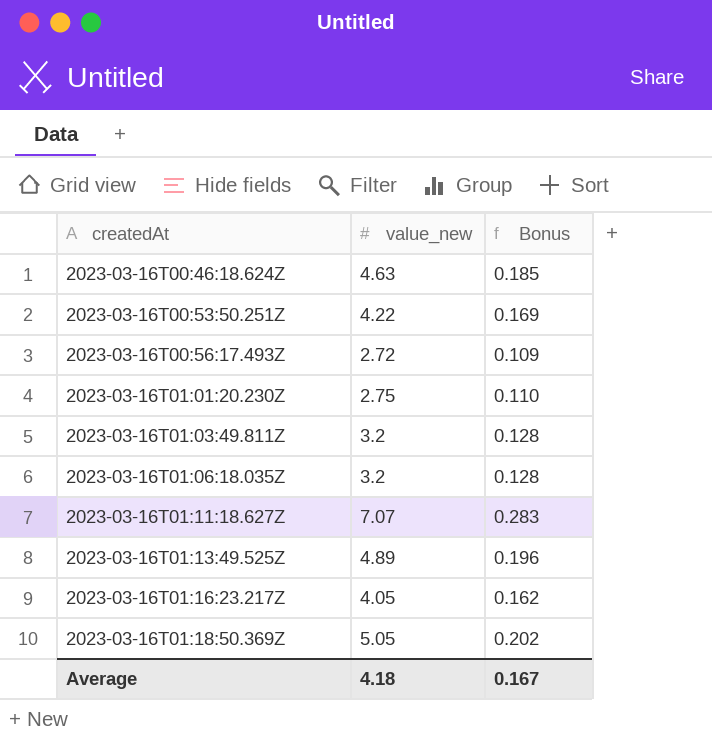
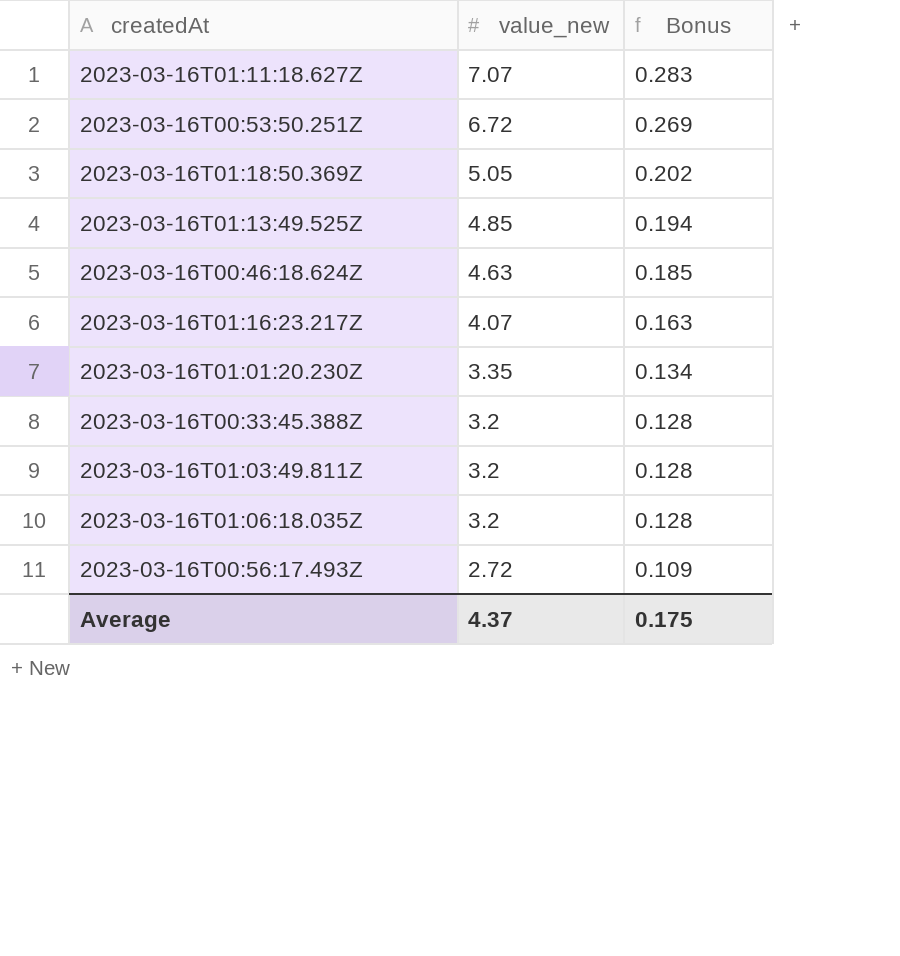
row order: createdAt ascending -> value_new descending
2023-03-16T00:53:50.251Z | value_new: 4.22 -> 6.72
2023-03-16T00:53:50.251Z | Bonus: 0.169 -> 0.269
2023-03-16T01:13:49.525Z | value_new: 4.89 -> 4.85
2023-03-16T01:13:49.525Z | Bonus: 0.196 -> 0.194
2023-03-16T01:16:23.217Z | value_new: 4.05 -> 4.07
2023-03-16T01:16:23.217Z | Bonus: 0.162 -> 0.163
2023-03-16T01:01:20.230Z | value_new: 2.75 -> 3.35
2023-03-16T01:01:20.230Z | Bonus: 0.110 -> 0.134
row 2023-03-16T00:33:45.388Z: none -> 3.2 | 0.128
Average | value_new: 4.18 -> 4.37
Average | Bonus: 0.167 -> 0.175

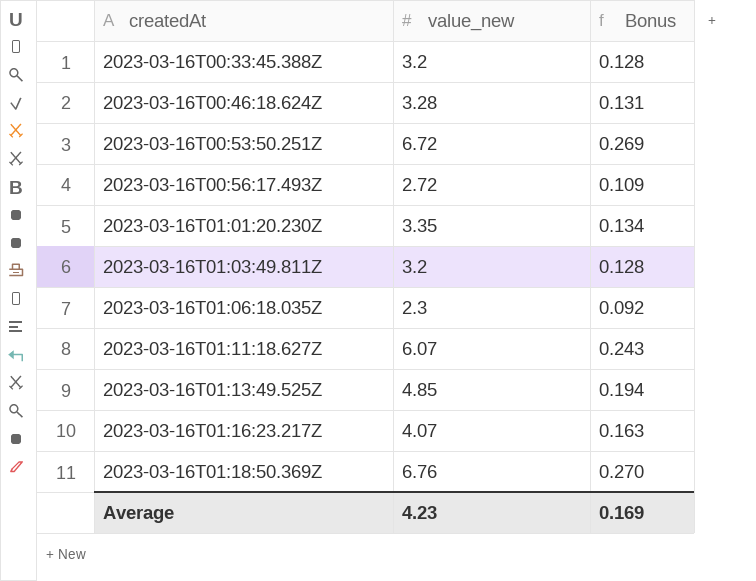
row order: value_new descending -> createdAt ascending
2023-03-16T00:46:18.624Z | value_new: 4.63 -> 3.28
2023-03-16T00:46:18.624Z | Bonus: 0.185 -> 0.131
2023-03-16T01:06:18.035Z | value_new: 3.2 -> 2.3
2023-03-16T01:06:18.035Z | Bonus: 0.128 -> 0.092
2023-03-16T01:11:18.627Z | value_new: 7.07 -> 6.07
2023-03-16T01:11:18.627Z | Bonus: 0.283 -> 0.243
2023-03-16T01:18:50.369Z | value_new: 5.05 -> 6.76
2023-03-16T01:18:50.369Z | Bonus: 0.202 -> 0.270
Average | value_new: 4.37 -> 4.23
Average | Bonus: 0.175 -> 0.169

